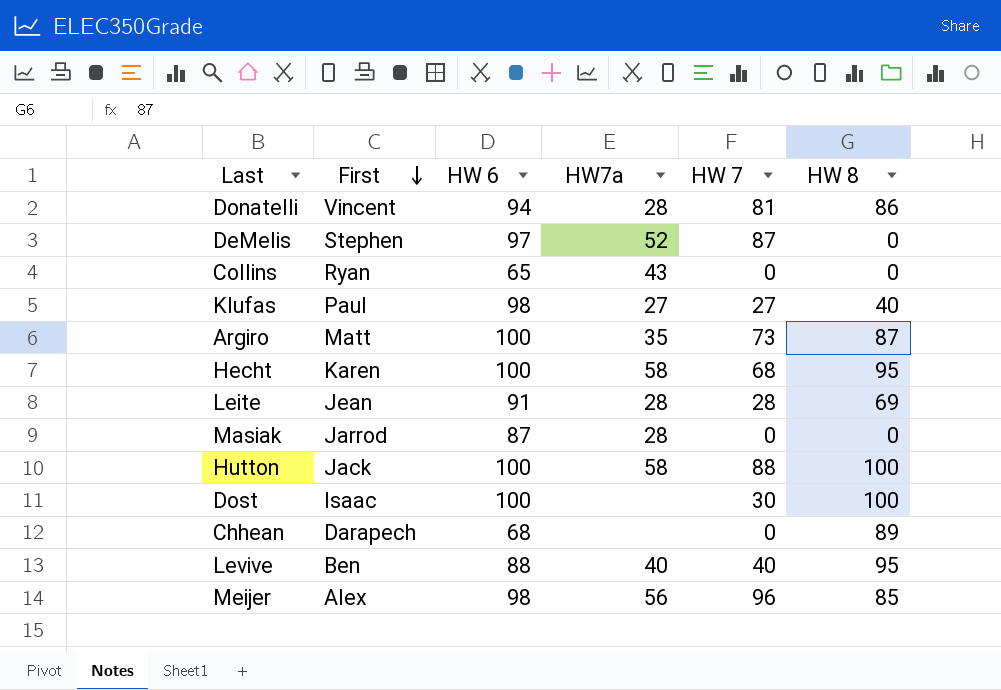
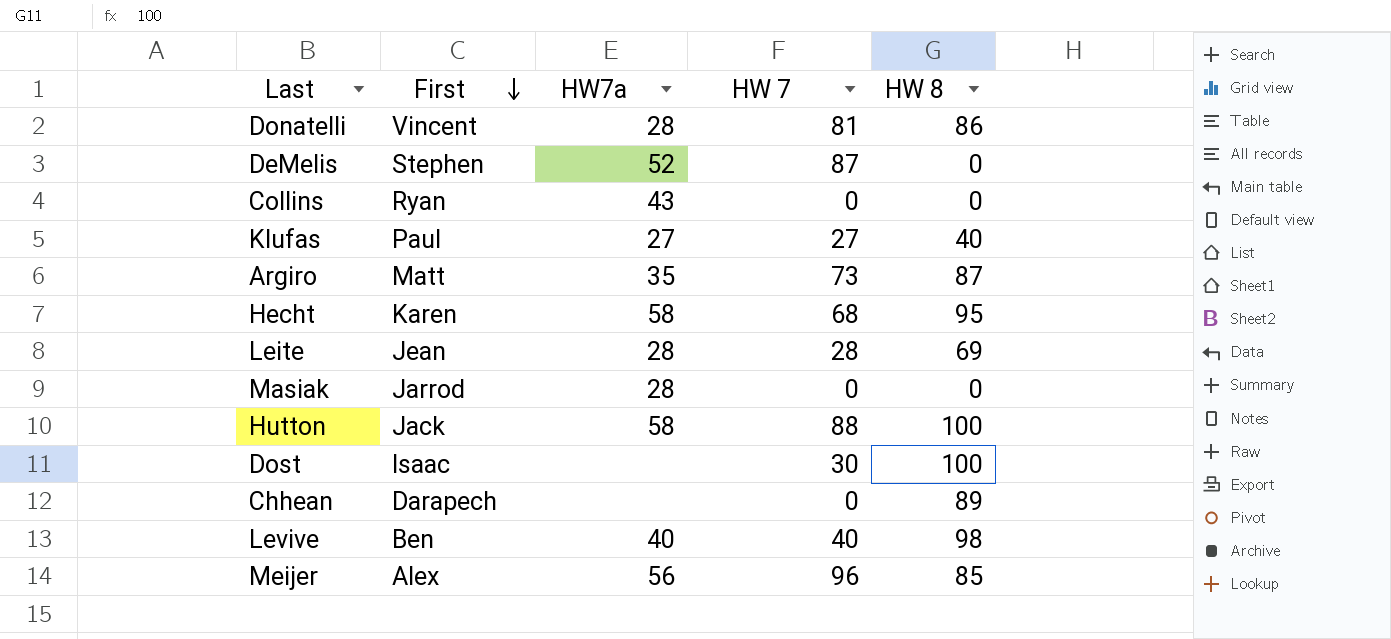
column HW 6 | position: 3 -> none
Levive | HW 8: 95 -> 98

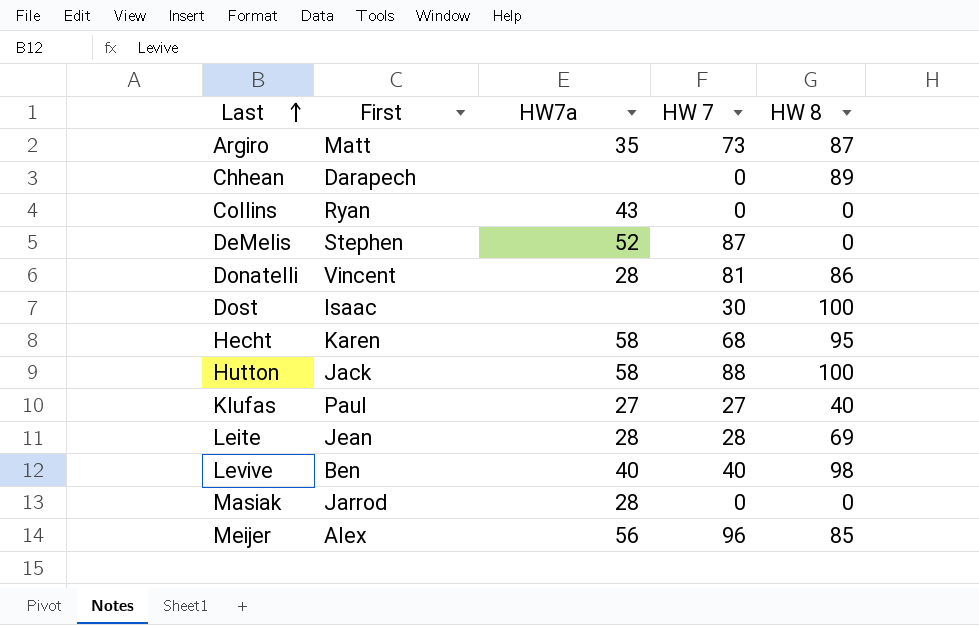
row order: First descending -> Last ascending

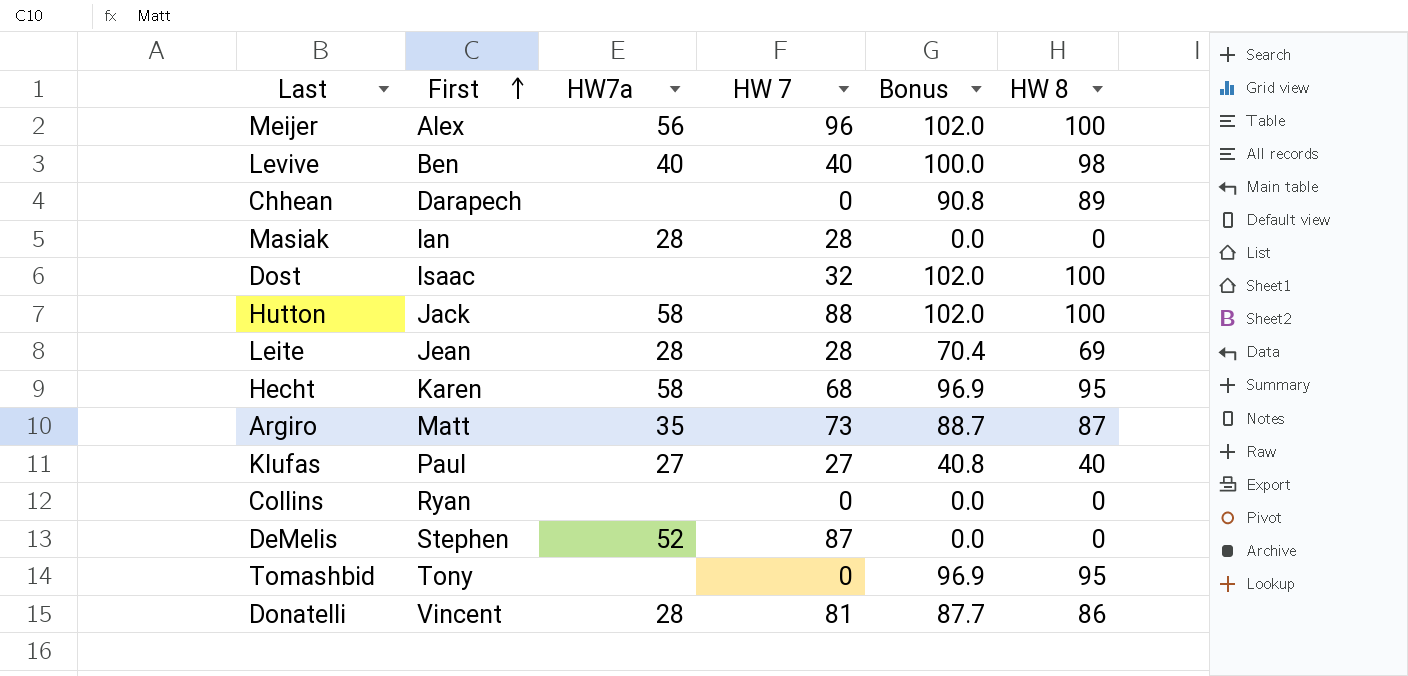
row order: Last ascending -> First ascending
column Bonus | formula: none -> [HW 8] * 1.02
Meijer | HW 8: 85 -> 100
Masiak | First: Jarrod -> Ian
Masiak | HW 7: 0 -> 28
Dost | HW 7: 30 -> 32
Collins | HW7a: 43 -> none
row Tomashbid: none -> Tony | none | 0 | 96.9 | 95

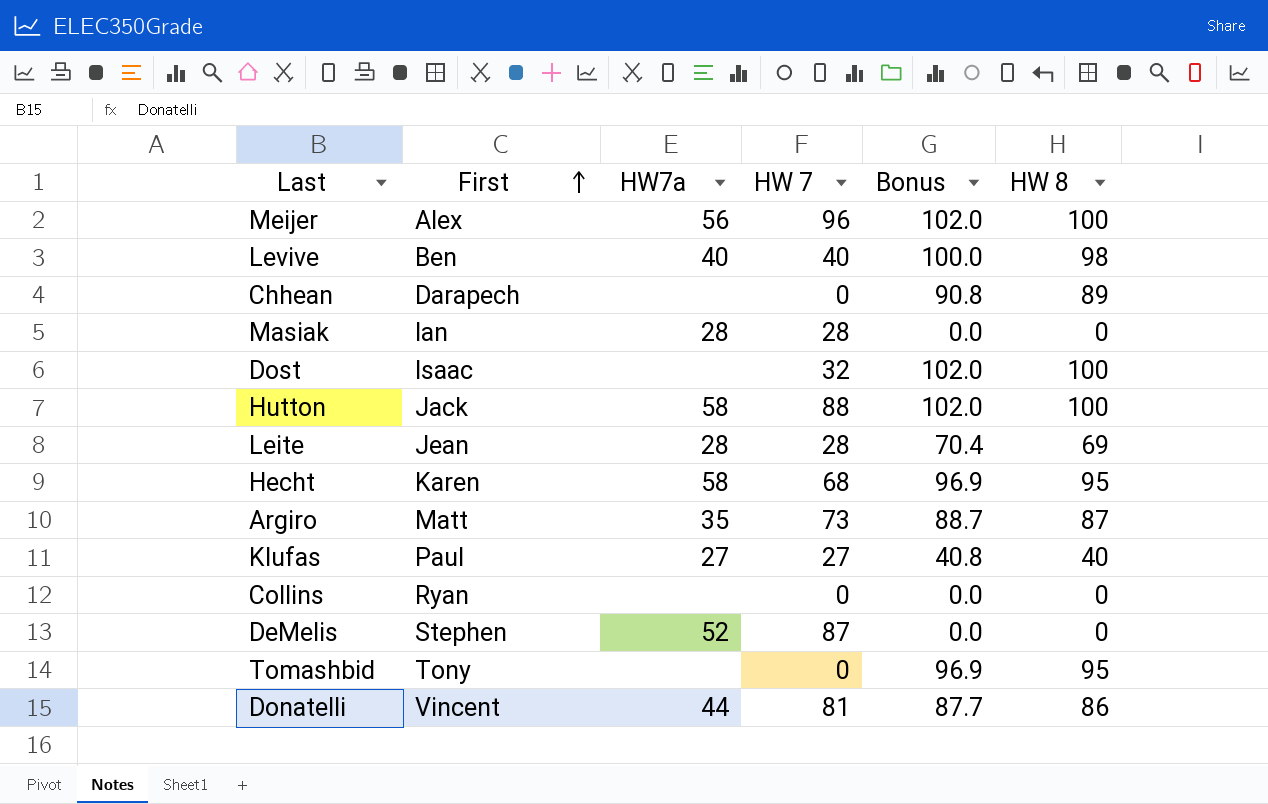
Donatelli | HW7a: 28 -> 44

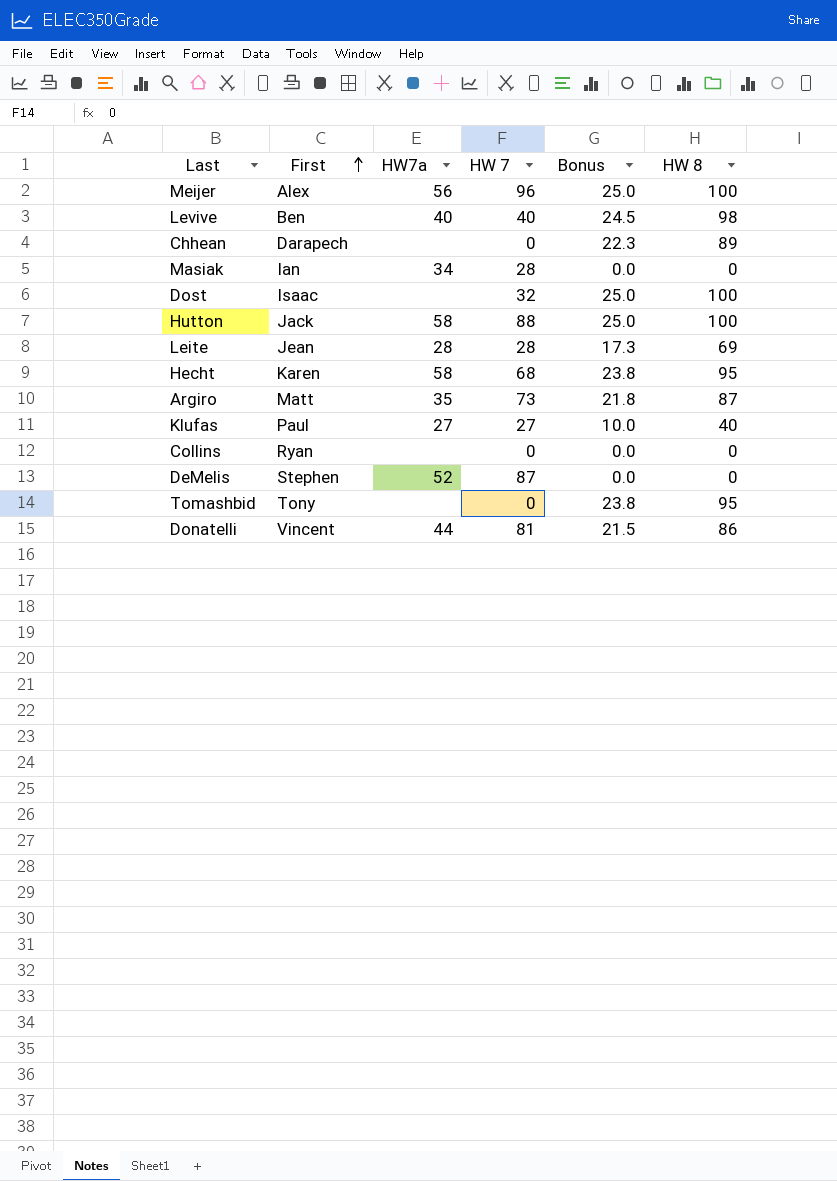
column Bonus | formula: [HW 8] * 1.02 -> [HW 8] * 0.25
Masiak | HW7a: 28 -> 34

